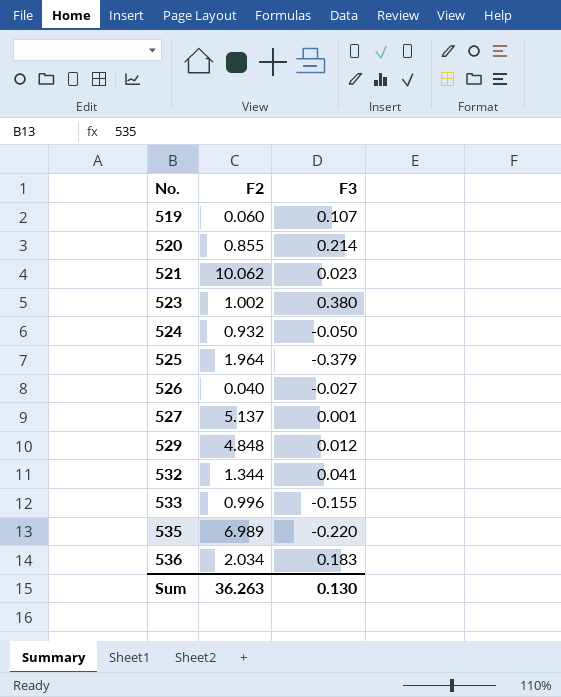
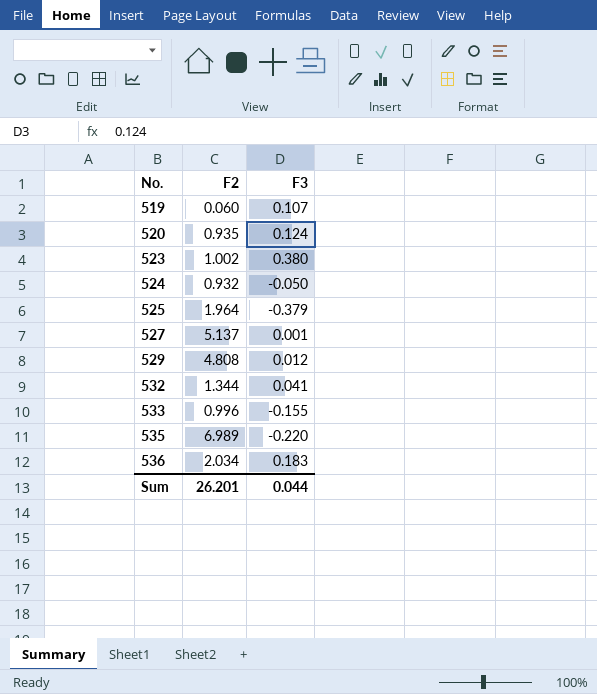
row 521: 10.062 | 0.023 -> none
row 526: 0.040 | -0.027 -> none
520 | F2: 0.855 -> 0.935
520 | F3: 0.214 -> 0.124
529 | F2: 4.848 -> 4.808
Sum | F2: 36.263 -> 26.201
Sum | F3: 0.130 -> 0.044

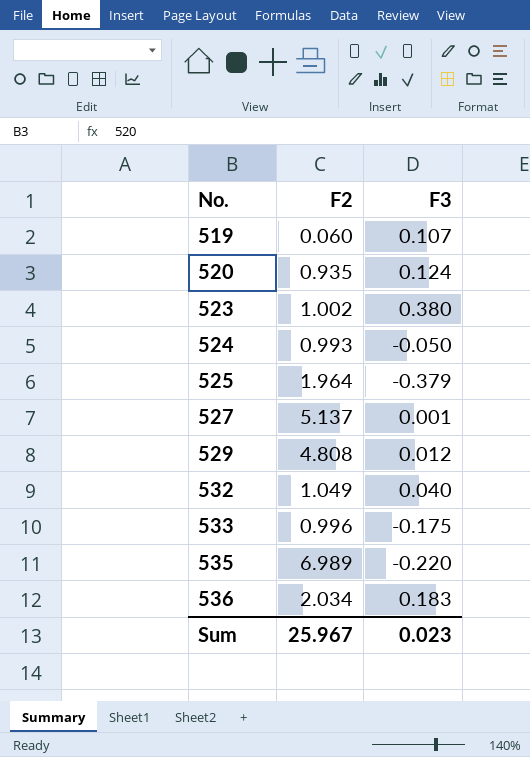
524 | F2: 0.932 -> 0.993
532 | F2: 1.344 -> 1.049
532 | F3: 0.041 -> 0.040
533 | F3: -0.155 -> -0.175
Sum | F2: 26.201 -> 25.967
Sum | F3: 0.044 -> 0.023

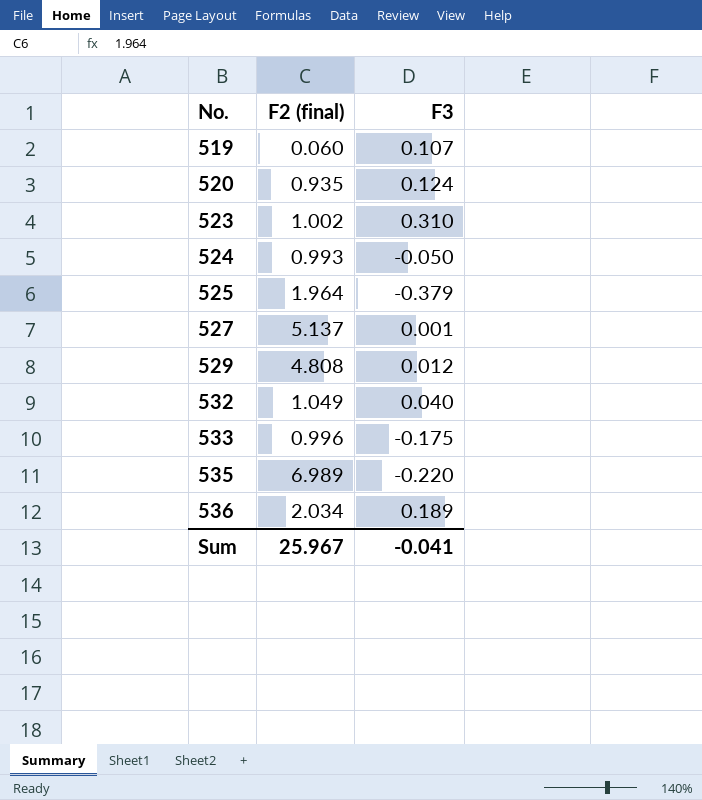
column name: F2 -> F2 (final)
523 | F3: 0.380 -> 0.310
536 | F3: 0.183 -> 0.189
Sum | F3: 0.023 -> -0.041

